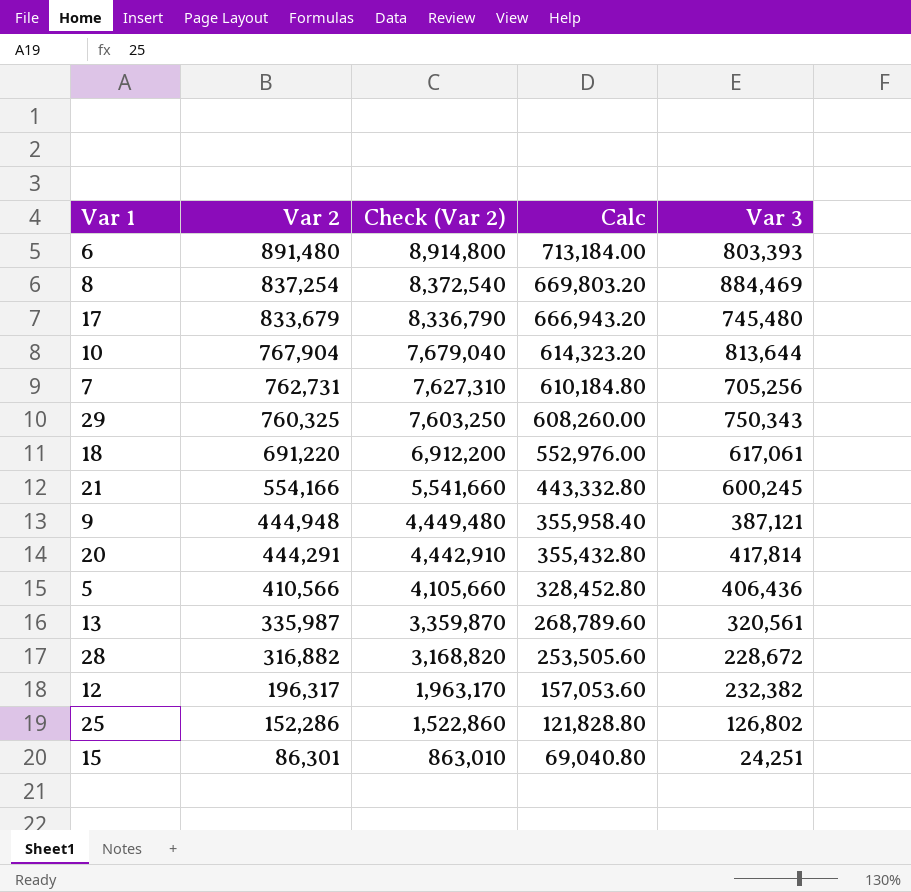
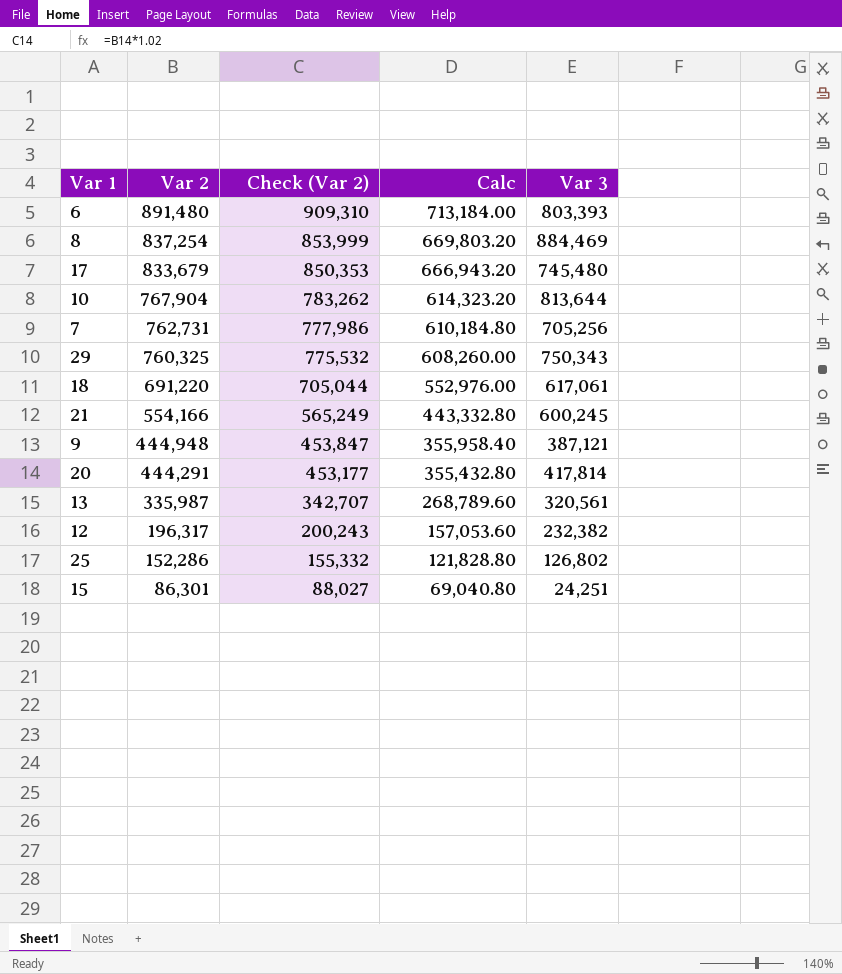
column Check (Var 2) | formula: [Var 2] * 10 -> [Var 2] * 1.02
row 5: 410,566 | 4,105,660 | 328,452.80 | 406,436 -> none
row 28: 316,882 | 3,168,820 | 253,505.60 | 228,672 -> none

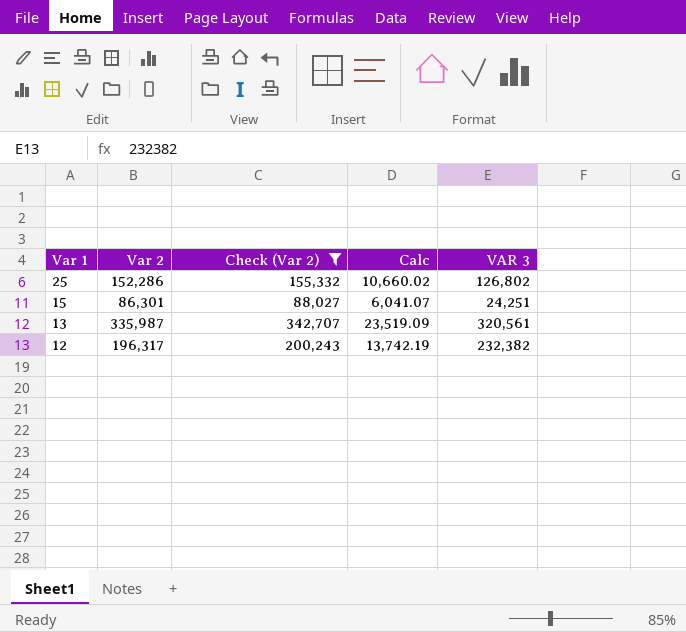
filter: none -> Check (Var 2) <= 342,707
row order: Var 2 descending -> Var 1 descending
column Calc | formula: [Var 2] * 0.8 -> [Var 2] * 0.07
column name: Var 3 -> VAR 3

